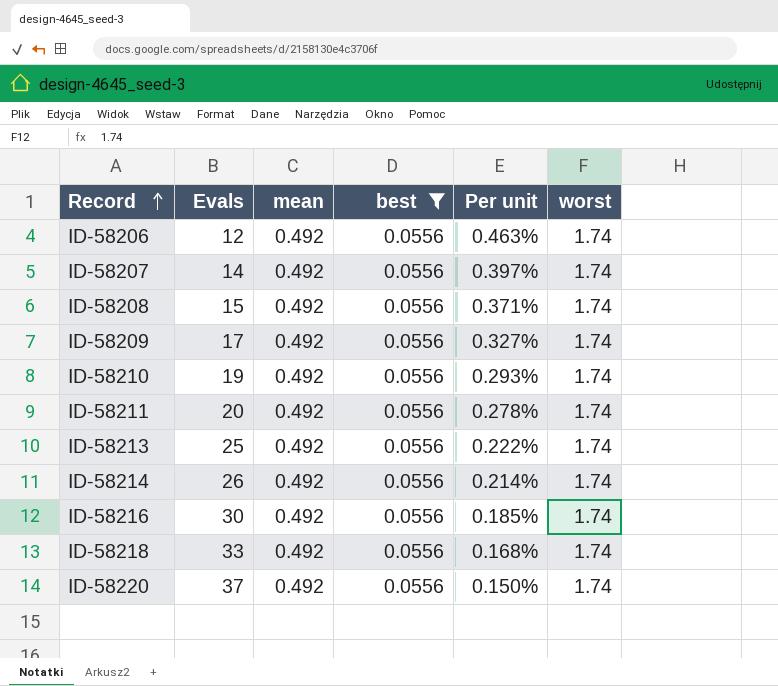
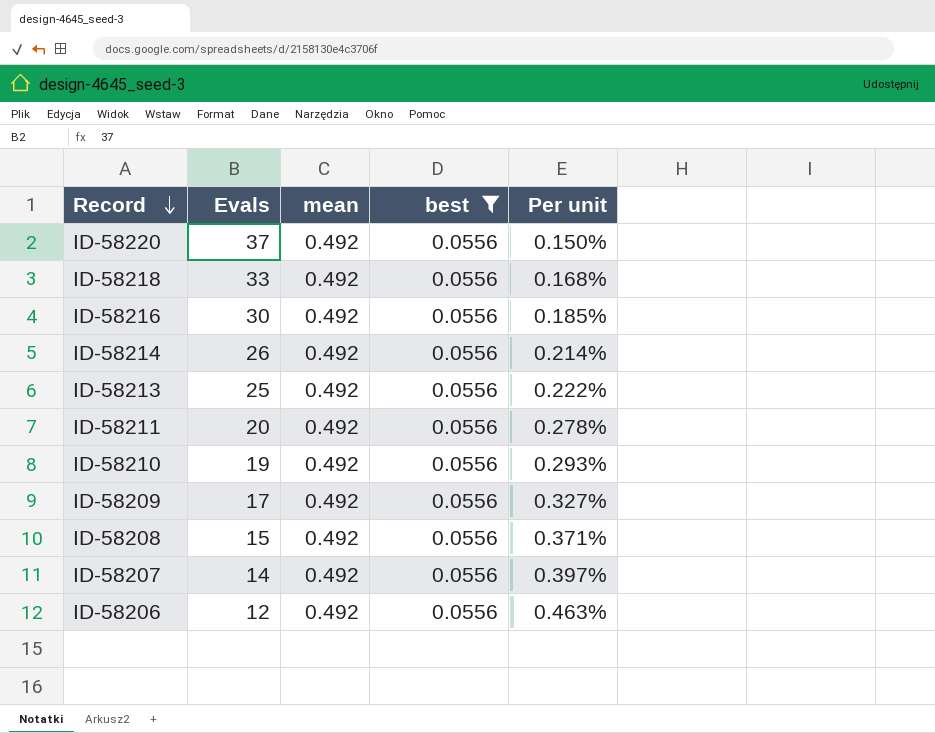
row order: Record ascending -> Record descending
column worst | position: 6 -> none

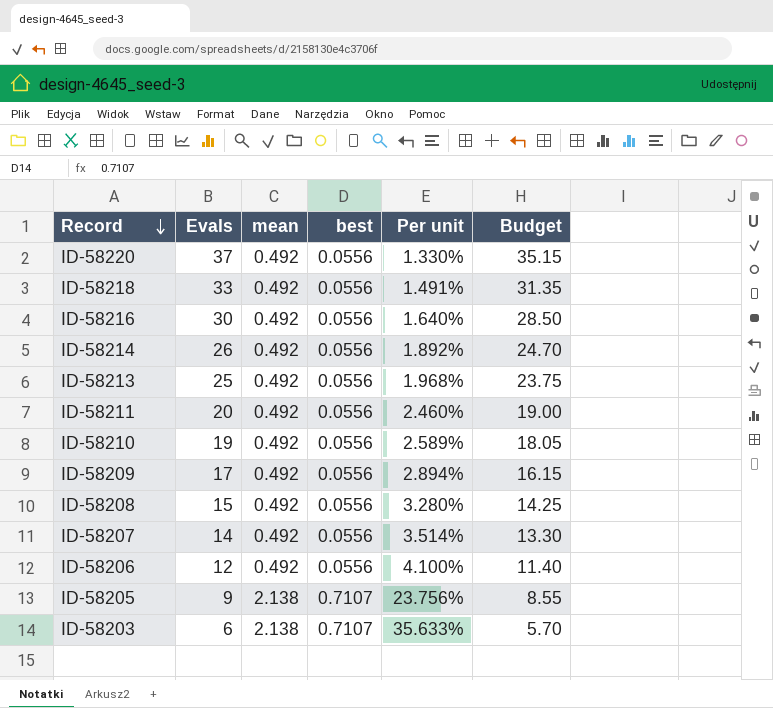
filter: best = 0.0556 -> none
column Per unit | formula: [best] / [Evals] -> [mean] / [Evals]
column Budget | formula: none -> [Evals] * 0.95

